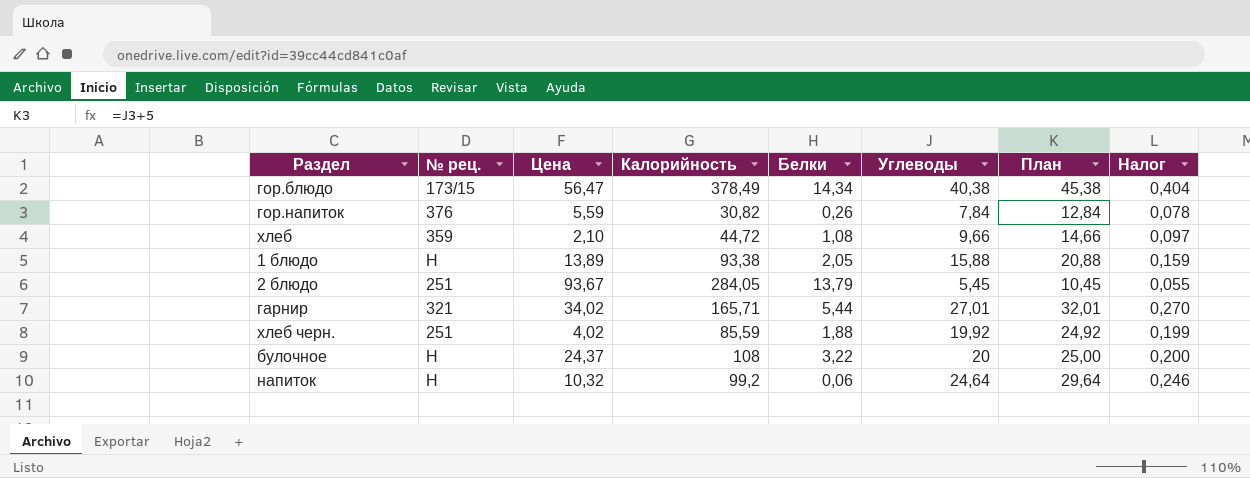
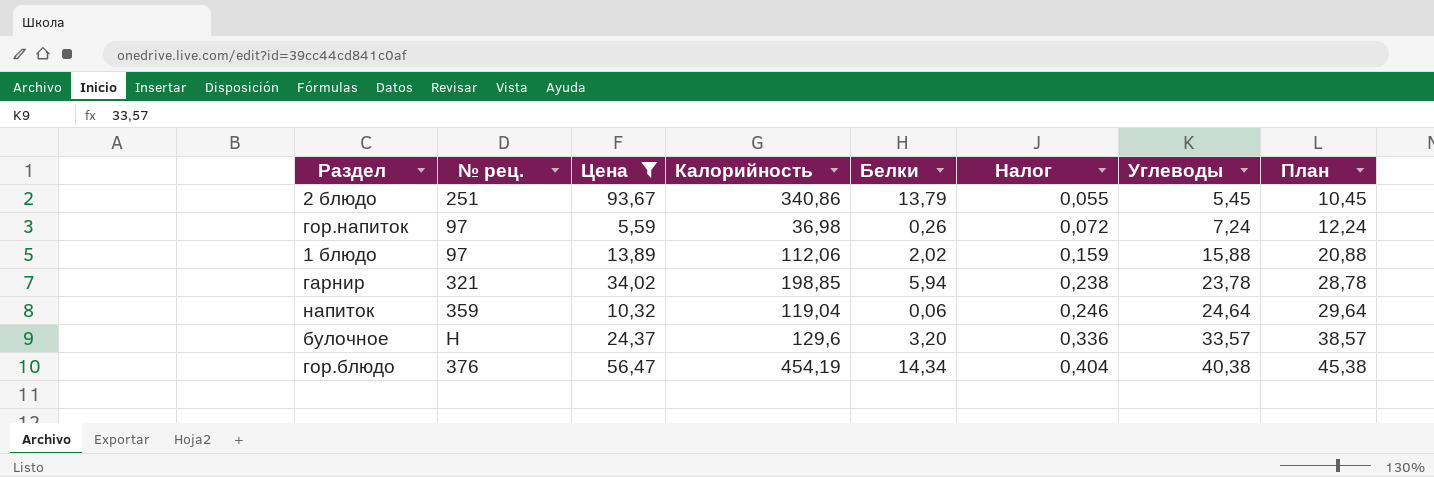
filter: none -> Цена >= 5,59
row order: none -> Налог ascending
column Налог | position: 8 -> 6
2 блюдо | Калорийность: 284,05 -> 340,86
гор.напиток | № рец.: 376 -> 97
гор.напиток | Калорийность: 30,82 -> 36,98
гор.напиток | Налог: 0,078 -> 0,072
гор.напиток | Углеводы: 7,84 -> 7,24
гор.напиток | План: 12,84 -> 12,24
1 блюдо | № рец.: Н -> 97
1 блюдо | Калорийность: 93,38 -> 112,06
1 блюдо | Белки: 2,05 -> 2,02
гарнир | Калорийность: 165,71 -> 198,85
гарнир | Белки: 5,44 -> 5,94
гарнир | Налог: 0,270 -> 0,238
гарнир | Углеводы: 27,01 -> 23,78
гарнир | План: 32,01 -> 28,78
напиток | № рец.: Н -> 359
напиток | Калорийность: 99,2 -> 119,04
булочное | Калорийность: 108 -> 129,6
булочное | Белки: 3,22 -> 3,20
булочное | Налог: 0,200 -> 0,336
булочное | Углеводы: 20 -> 33,57
булочное | План: 25,00 -> 38,57
гор.блюдо | № рец.: 173/15 -> 376
гор.блюдо | Калорийность: 378,49 -> 454,19

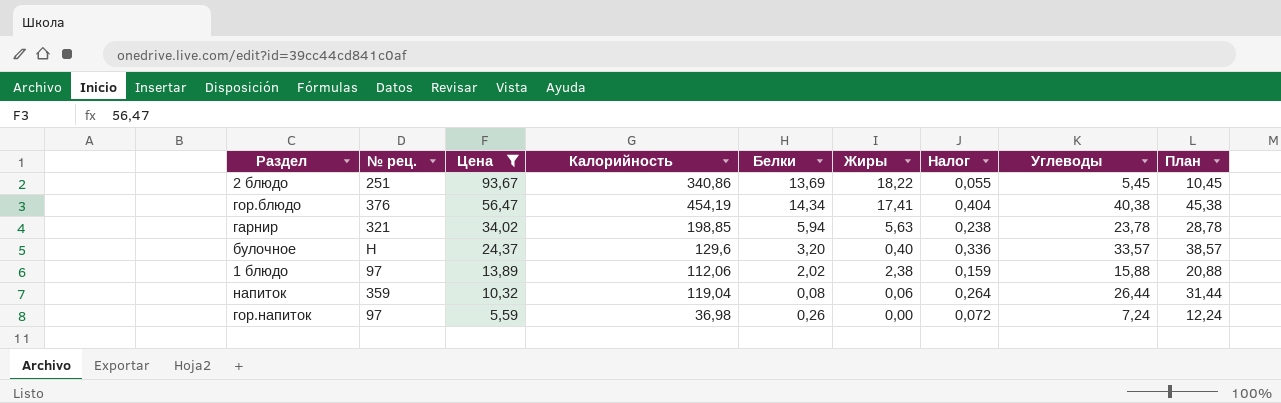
row order: Налог ascending -> Цена descending
column Жиры | position: none -> 6
2 блюдо | Белки: 13,79 -> 13,69
напиток | Белки: 0,06 -> 0,08
напиток | Налог: 0,246 -> 0,264
напиток | Углеводы: 24,64 -> 26,44
напиток | План: 29,64 -> 31,44

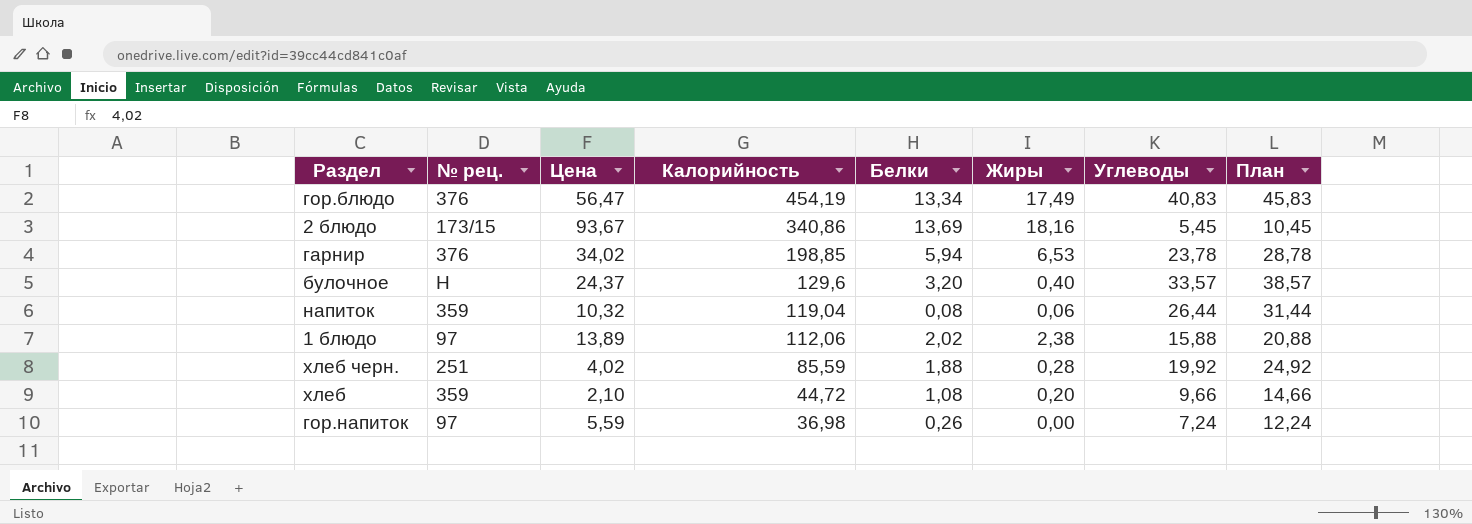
filter: Цена >= 5,59 -> none
row order: Цена descending -> Калорийность descending
column Налог | formula: [Углеводы] * 0,01 -> none
гор.блюдо | Белки: 14,34 -> 13,34
гор.блюдо | Жиры: 17,41 -> 17,49
гор.блюдо | Углеводы: 40,38 -> 40,83
гор.блюдо | План: 45,38 -> 45,83
2 блюдо | № рец.: 251 -> 173/15
2 блюдо | Жиры: 18,22 -> 18,16
гарнир | № рец.: 321 -> 376
гарнир | Жиры: 5,63 -> 6,53

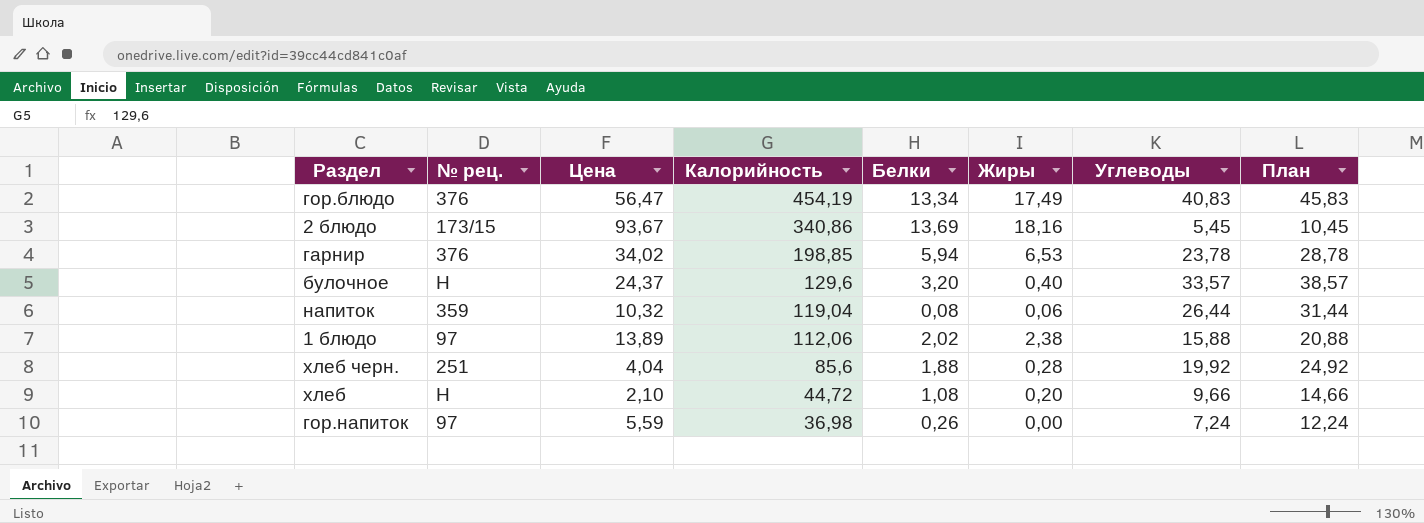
хлеб черн. | Цена: 4,02 -> 4,04
хлеб черн. | Калорийность: 85,59 -> 85,6
хлеб | № рец.: 359 -> Н

